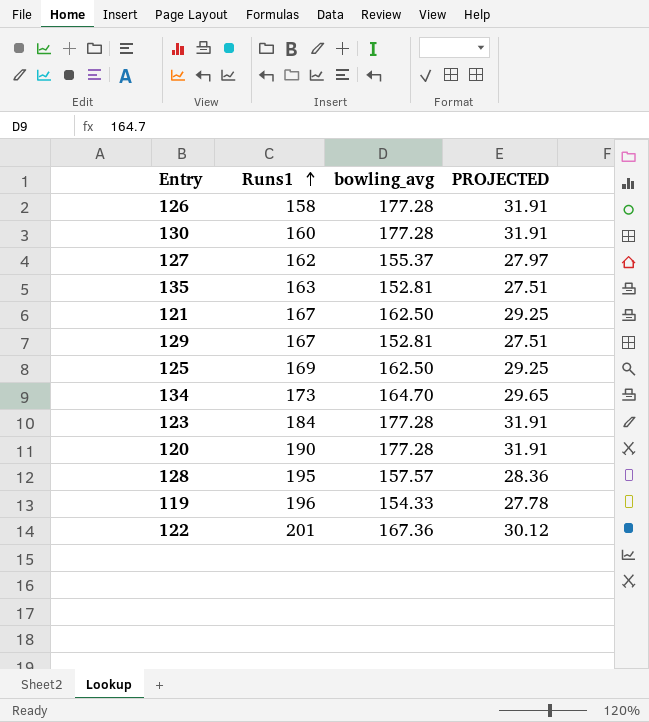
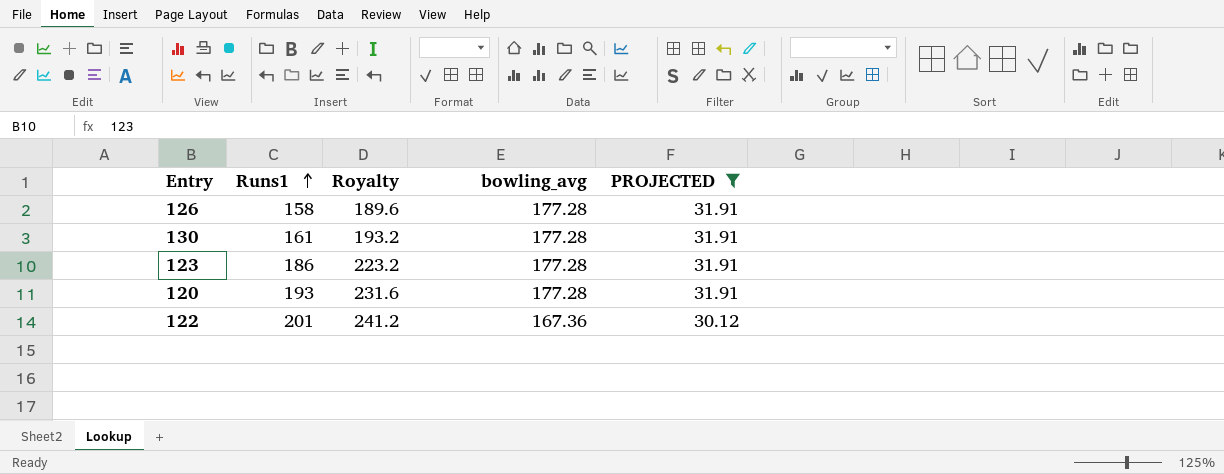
filter: none -> PROJECTED >= 30.12
column Royalty | formula: none -> [Runs1] * 1.2
130 | Runs1: 160 -> 161
123 | Runs1: 184 -> 186
120 | Runs1: 190 -> 193

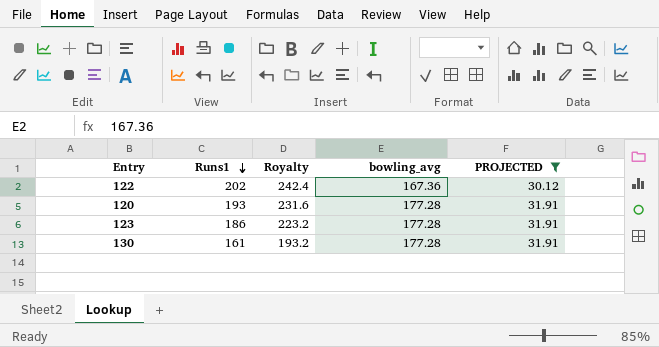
row order: Runs1 ascending -> Runs1 descending
row 126: 158 | 189.6 | 177.28 | 31.91 -> none
122 | Runs1: 201 -> 202
122 | Royalty: 241.2 -> 242.4

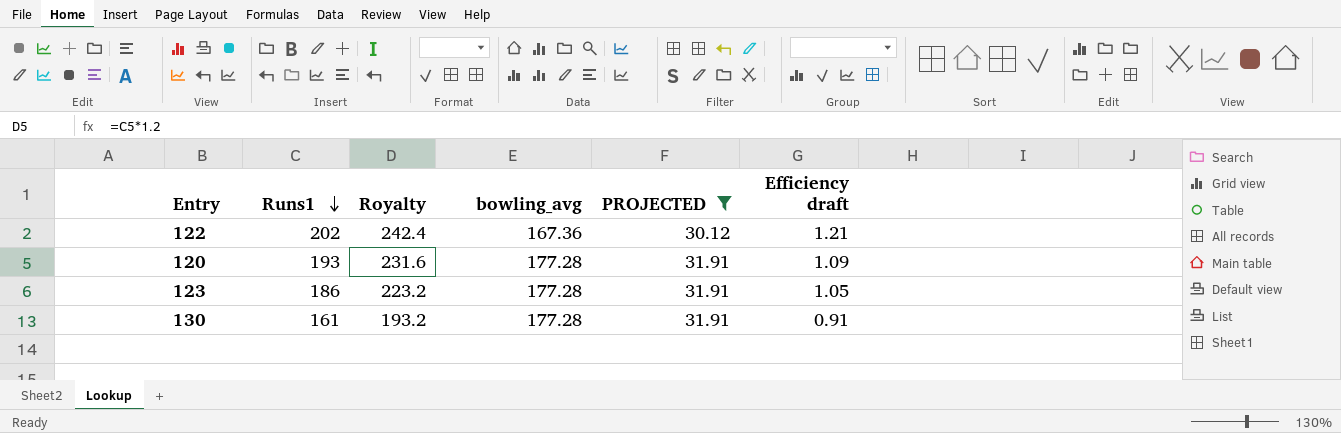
column Efficiency draft | formula: none -> [Runs1] / [bowling_avg]

